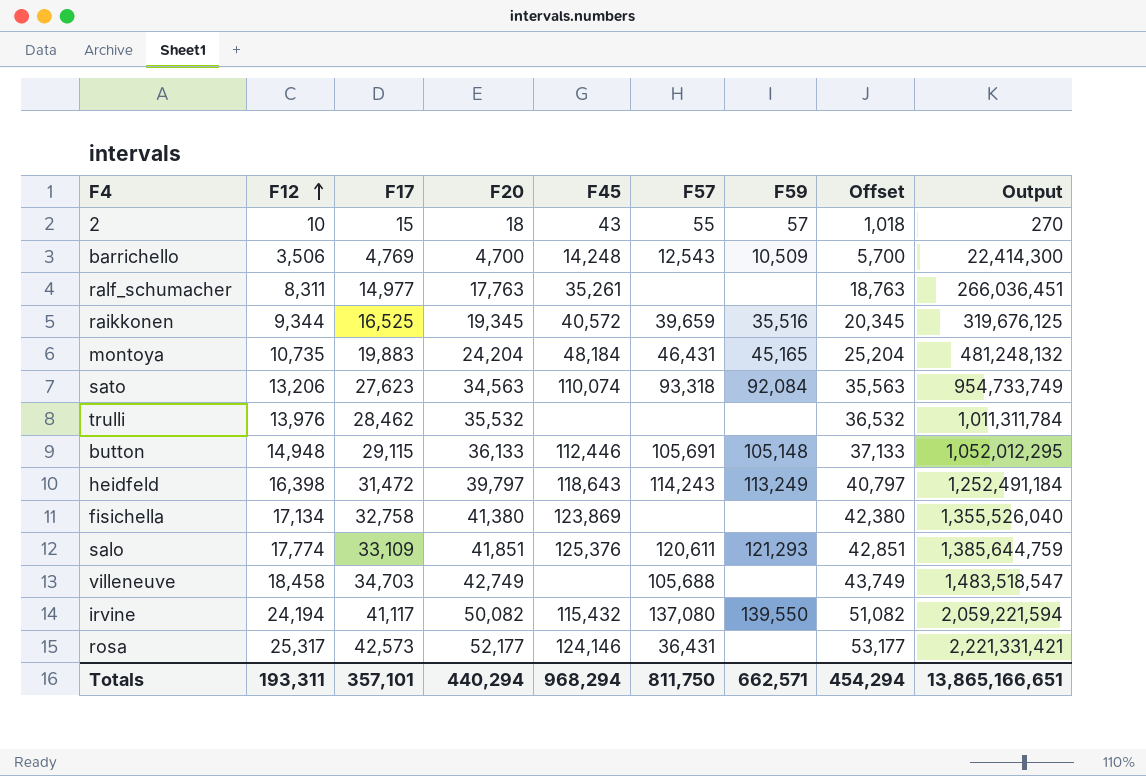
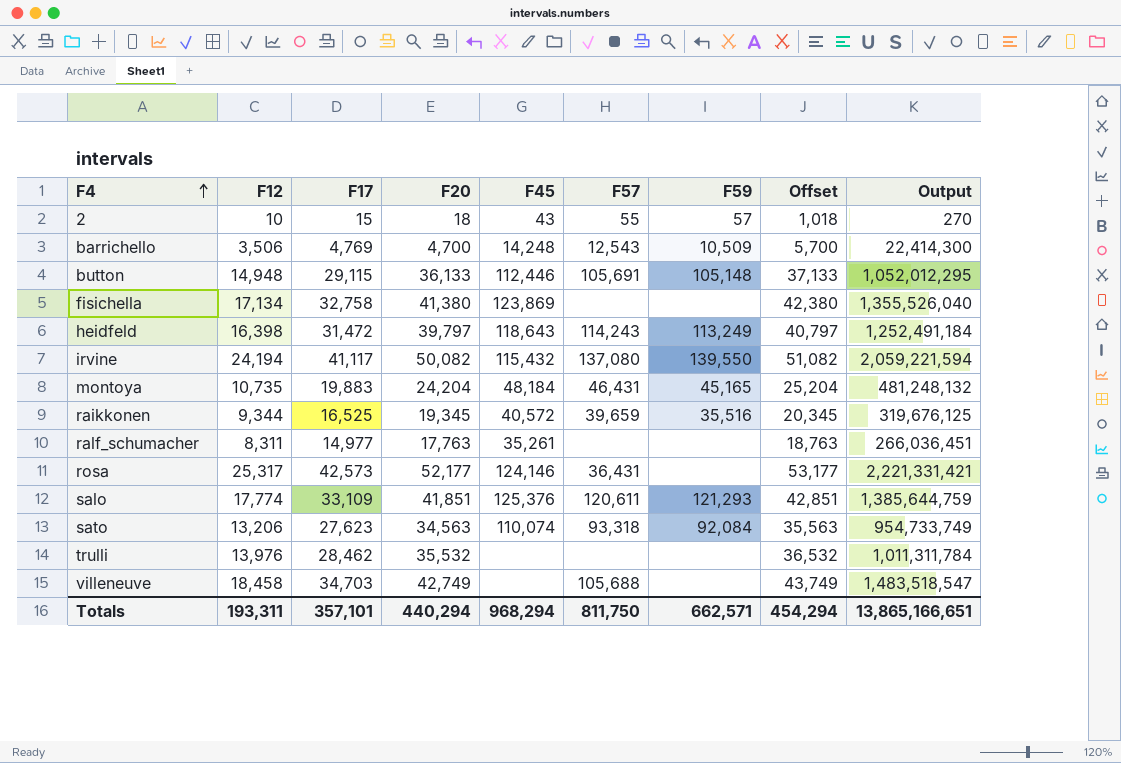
row order: F12 ascending -> F4 ascending

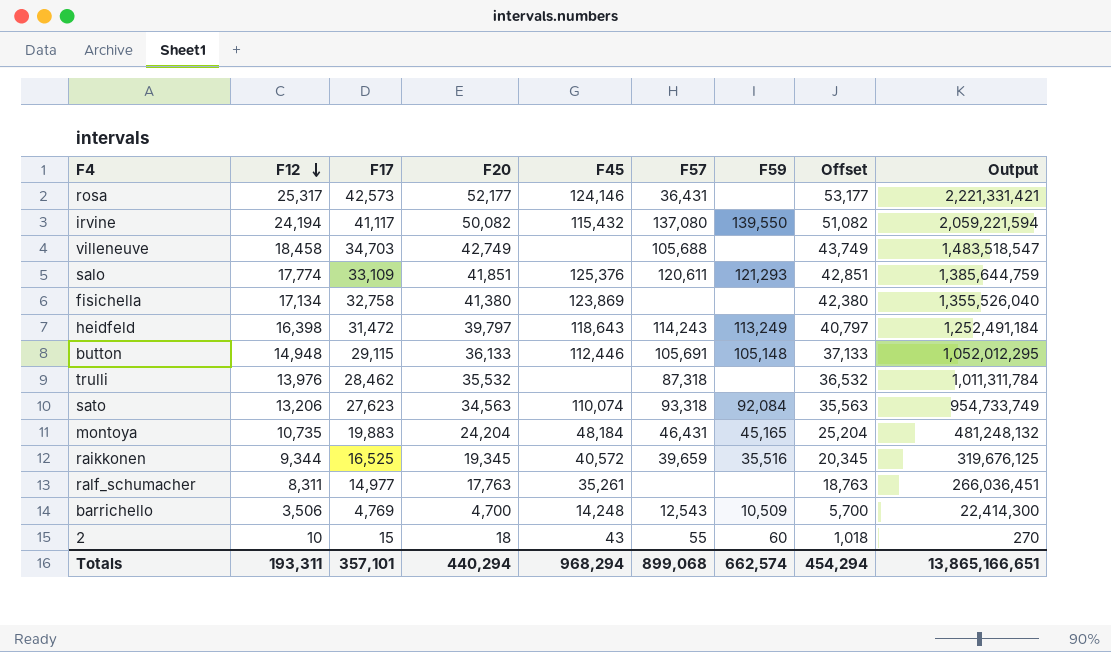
row order: F4 ascending -> F12 descending
trulli | F57: none -> 87,318
2 | F59: 57 -> 60
Totals | F57: 811,750 -> 899,068
Totals | F59: 662,571 -> 662,574

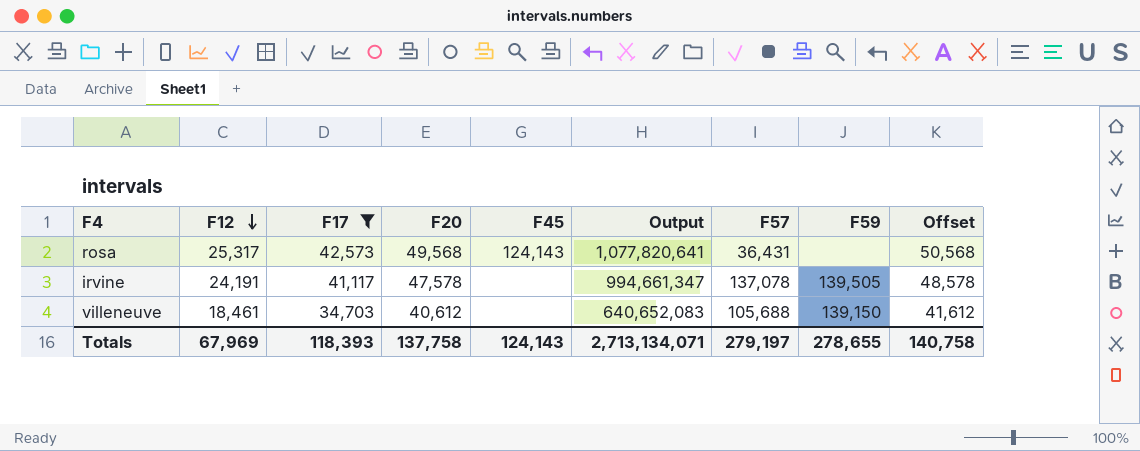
filter: none -> F17 >= 34,703
column Output | formula: [F17] * [F20] -> [F12] * [F17]
column Output | position: 9 -> 6
rosa | F20: 52,177 -> 49,568
rosa | F45: 124,146 -> 124,143
rosa | Offset: 53,177 -> 50,568
irvine | F12: 24,194 -> 24,191
irvine | F20: 50,082 -> 47,578
irvine | F45: 115,432 -> none
irvine | F57: 137,080 -> 137,078
irvine | F59: 139,550 -> 139,505
irvine | Offset: 51,082 -> 48,578
villeneuve | F12: 18,458 -> 18,461
villeneuve | F20: 42,749 -> 40,612
villeneuve | F59: none -> 139,150
villeneuve | Offset: 43,749 -> 41,612
Totals | F12: 193,311 -> 67,969
Totals | F17: 357,101 -> 118,393
Totals | F20: 440,294 -> 137,758
Totals | F45: 968,294 -> 124,143
Totals | Output: 13,865,166,651 -> 2,713,134,071
Totals | F57: 899,068 -> 279,197
Totals | F59: 662,574 -> 278,655
Totals | Offset: 454,294 -> 140,758

